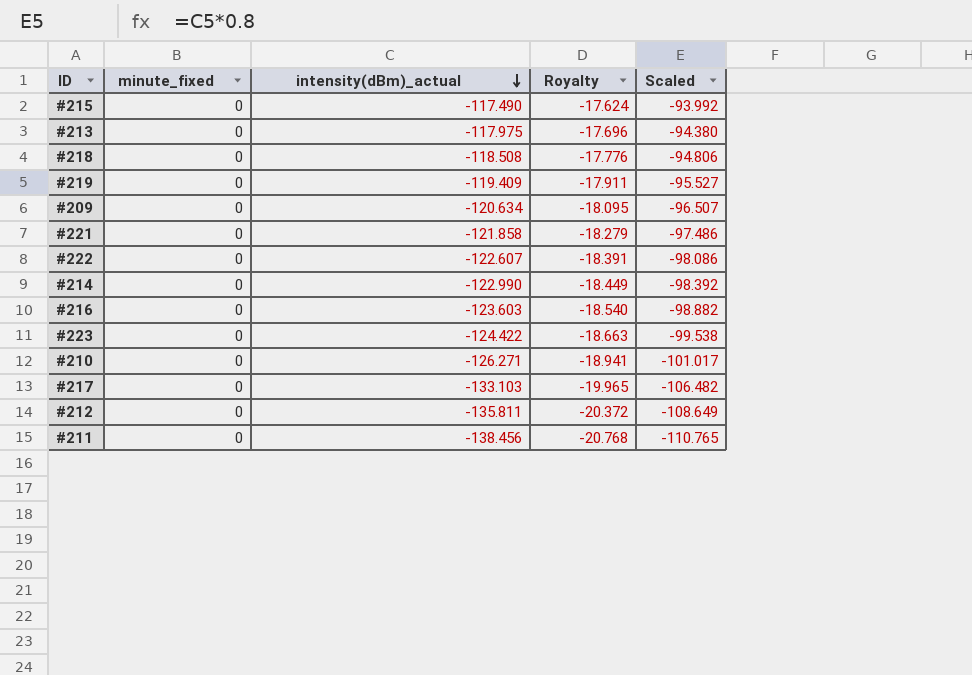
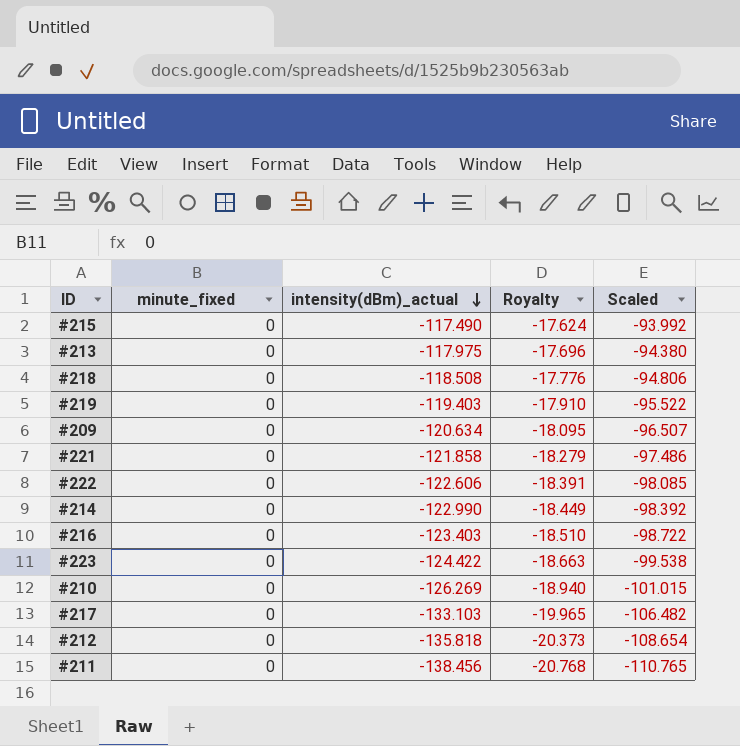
#219 | intensity(dBm)_actual: -119.409 -> -119.403
#219 | Royalty: -17.911 -> -17.910
#219 | Scaled: -95.527 -> -95.522
#222 | intensity(dBm)_actual: -122.607 -> -122.606
#222 | Scaled: -98.086 -> -98.085
#216 | intensity(dBm)_actual: -123.603 -> -123.403
#216 | Royalty: -18.540 -> -18.510
#216 | Scaled: -98.882 -> -98.722
#210 | intensity(dBm)_actual: -126.271 -> -126.269
#210 | Royalty: -18.941 -> -18.940
#210 | Scaled: -101.017 -> -101.015
#212 | intensity(dBm)_actual: -135.811 -> -135.818
#212 | Royalty: -20.372 -> -20.373
#212 | Scaled: -108.649 -> -108.654

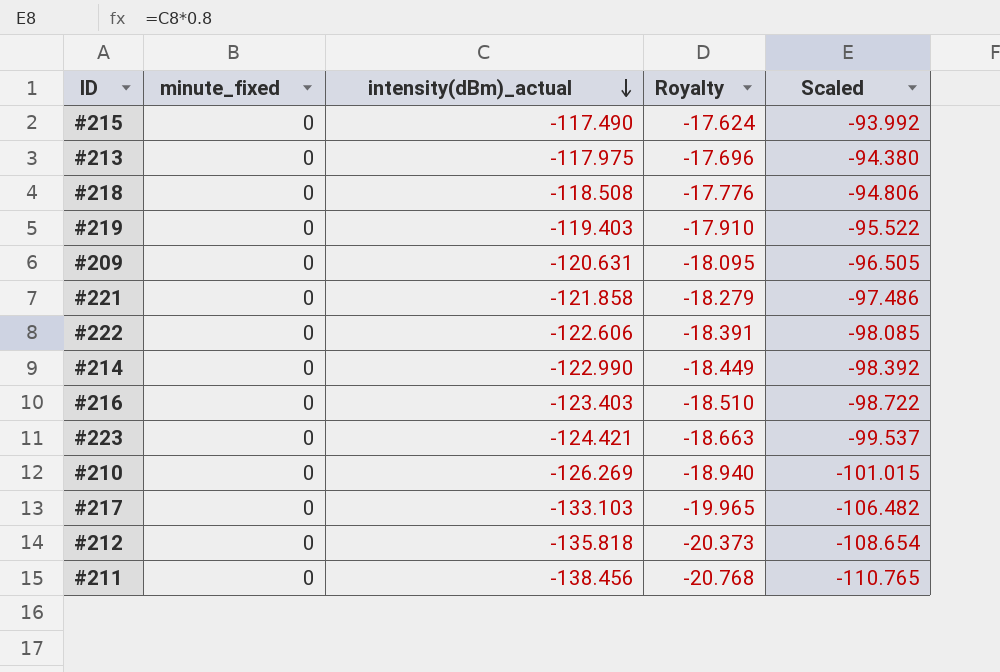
#209 | intensity(dBm)_actual: -120.634 -> -120.631
#209 | Scaled: -96.507 -> -96.505
#223 | intensity(dBm)_actual: -124.422 -> -124.421
#223 | Scaled: -99.538 -> -99.537

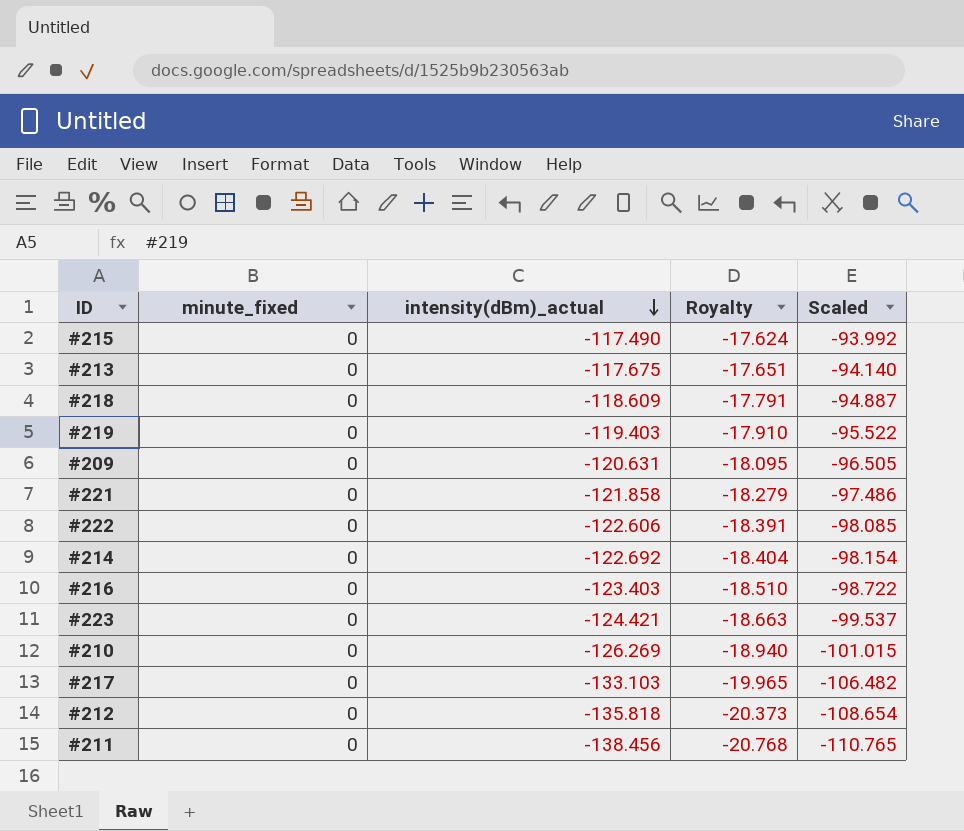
#213 | intensity(dBm)_actual: -117.975 -> -117.675
#213 | Royalty: -17.696 -> -17.651
#213 | Scaled: -94.380 -> -94.140
#218 | intensity(dBm)_actual: -118.508 -> -118.609
#218 | Royalty: -17.776 -> -17.791
#218 | Scaled: -94.806 -> -94.887
#214 | intensity(dBm)_actual: -122.990 -> -122.692
#214 | Royalty: -18.449 -> -18.404
#214 | Scaled: -98.392 -> -98.154

